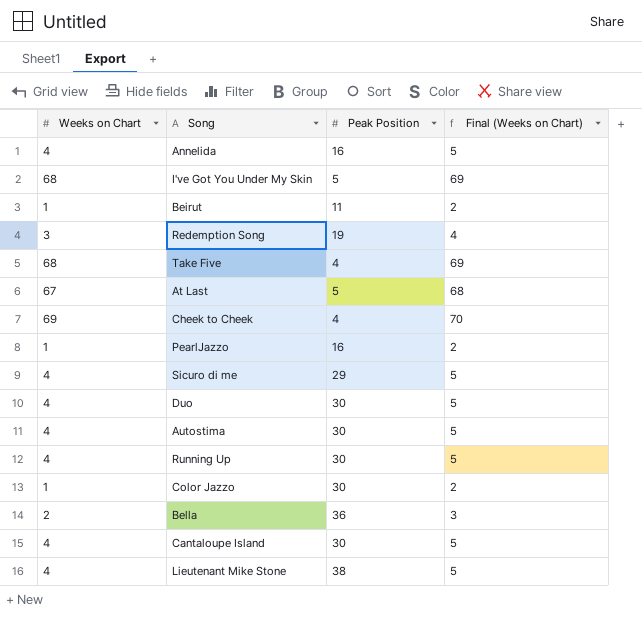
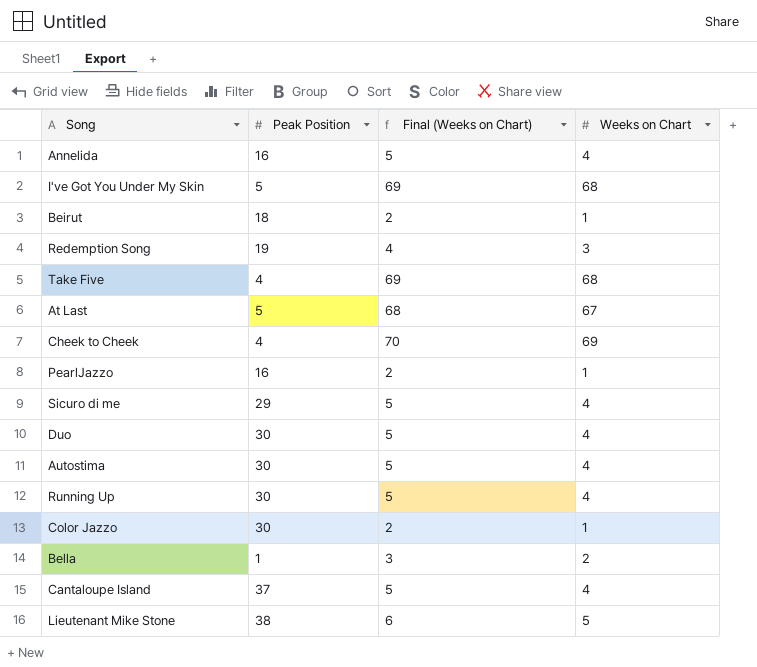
column Weeks on Chart | position: 1 -> 4
Beirut | Peak Position: 11 -> 18
Bella | Peak Position: 36 -> 1
Cantaloupe Island | Peak Position: 30 -> 37
Lieutenant Mike Stone | Final (Weeks on Chart): 5 -> 6
Lieutenant Mike Stone | Weeks on Chart: 4 -> 5

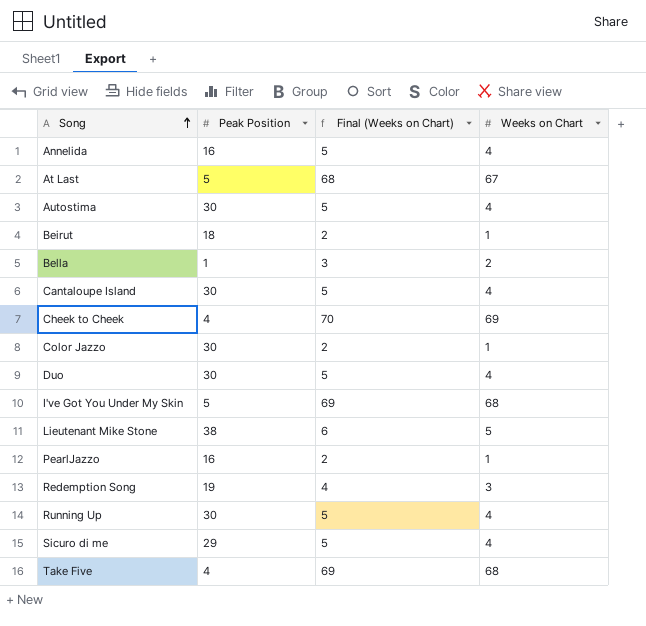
row order: none -> Song ascending
Cantaloupe Island | Peak Position: 37 -> 30

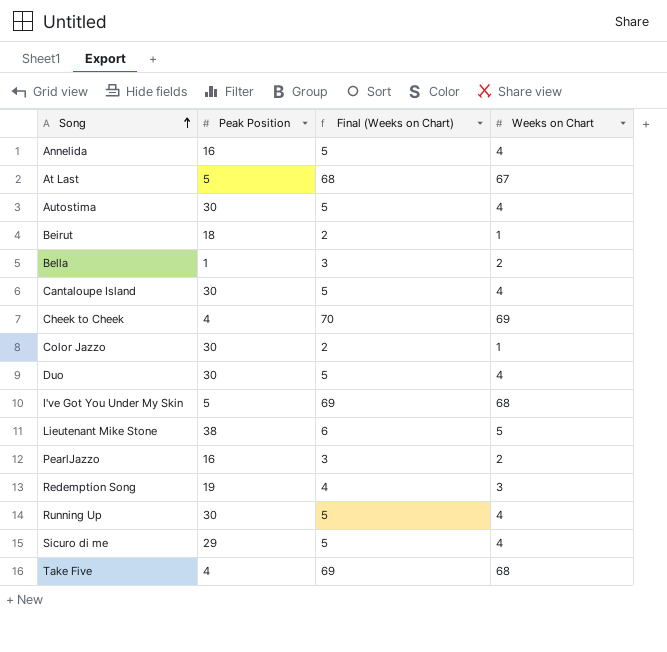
PearlJazzo | Final (Weeks on Chart): 2 -> 3
PearlJazzo | Weeks on Chart: 1 -> 2

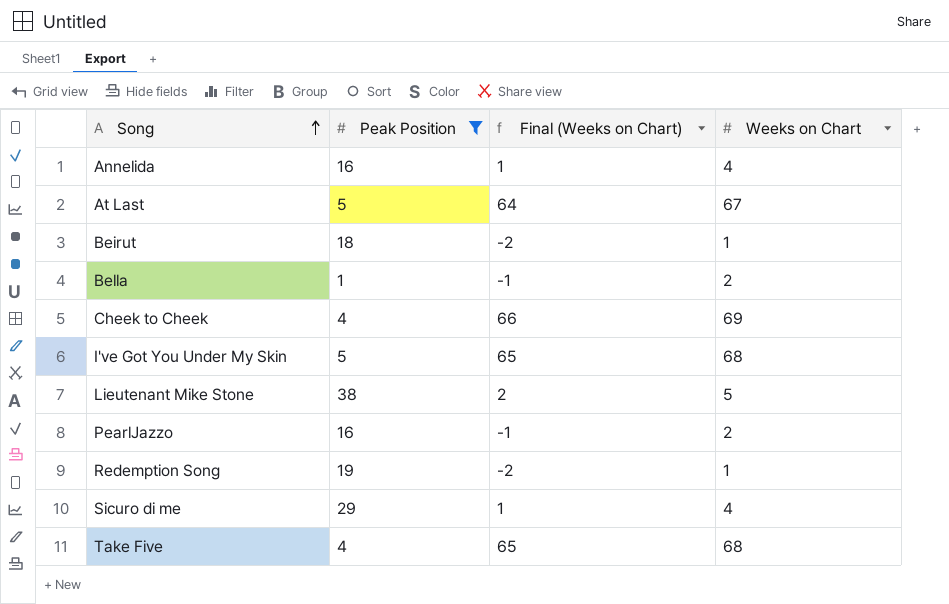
filter: none -> Peak Position != 30
column Final (Weeks on Chart) | formula: [Weeks on Chart] + 1 -> [Weeks on Chart] - 3
Redemption Song | Weeks on Chart: 3 -> 1

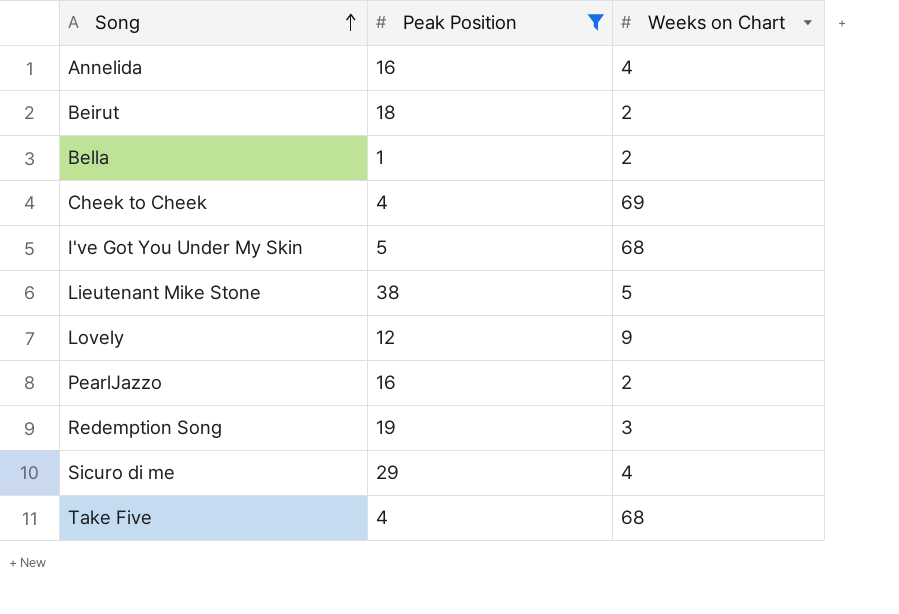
column Final (Weeks on Chart) | formula: [Weeks on Chart] - 3 -> none
row At Last: 5 | 64 | 67 -> none
Beirut | Weeks on Chart: 1 -> 2
row Lovely: none -> 12 | 9
Redemption Song | Weeks on Chart: 1 -> 3

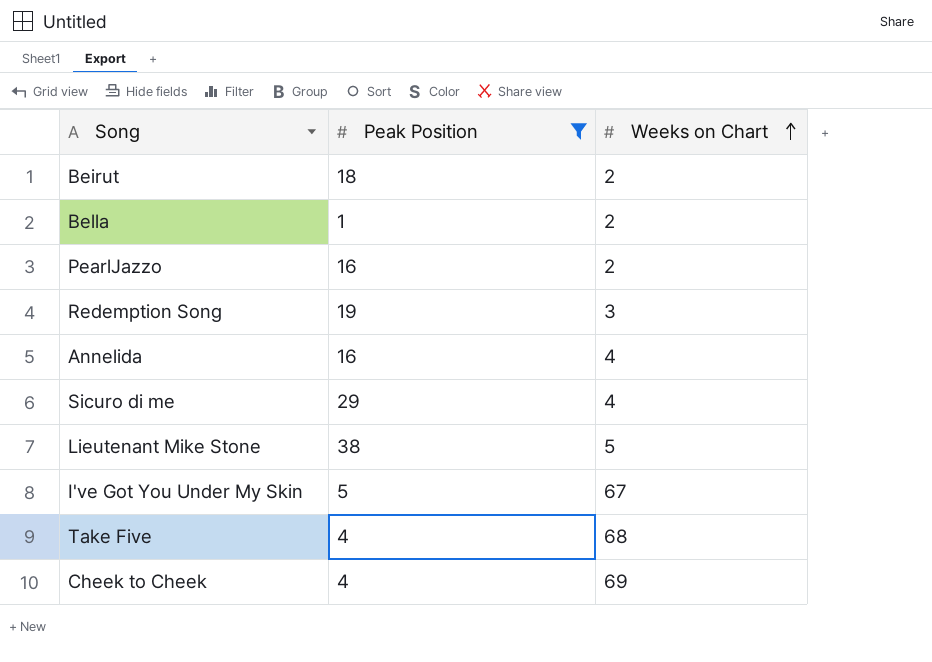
row order: Song ascending -> Weeks on Chart ascending
row Lovely: 12 | 9 -> none
I've Got You Under My Skin | Weeks on Chart: 68 -> 67

